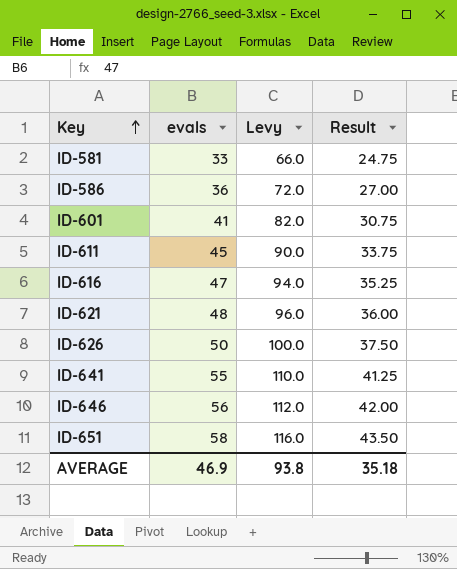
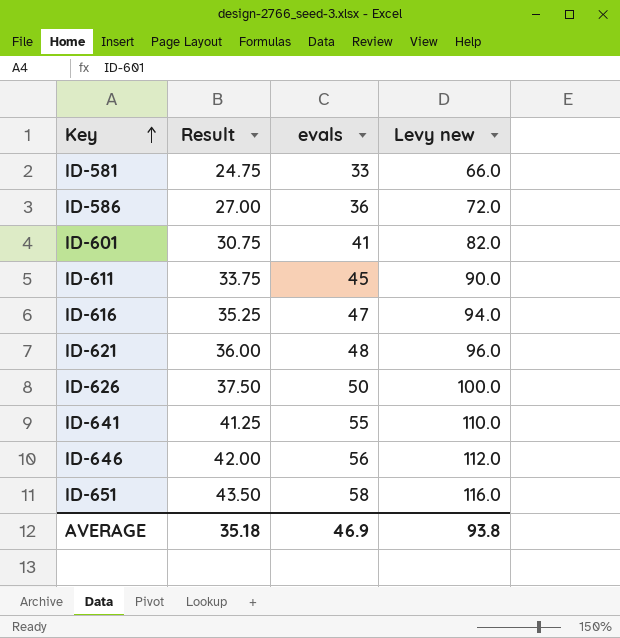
column Result | position: 4 -> 2
column name: Levy -> Levy new

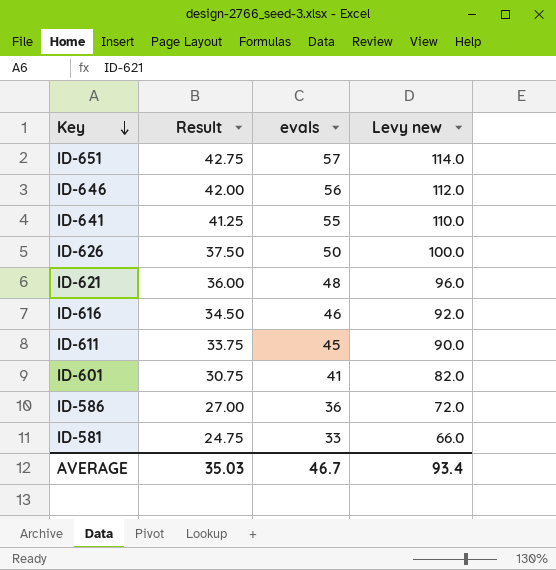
row order: Key ascending -> Key descending
ID-651 | Result: 43.50 -> 42.75
ID-651 | evals: 58 -> 57
ID-651 | Levy new: 116.0 -> 114.0
ID-616 | Result: 35.25 -> 34.50
ID-616 | evals: 47 -> 46
ID-616 | Levy new: 94.0 -> 92.0
AVERAGE | Result: 35.18 -> 35.03
AVERAGE | evals: 46.9 -> 46.7
AVERAGE | Levy new: 93.8 -> 93.4

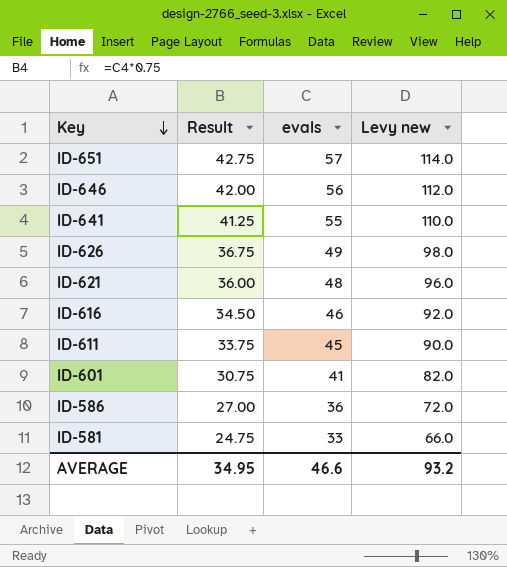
ID-626 | Result: 37.50 -> 36.75
ID-626 | evals: 50 -> 49
ID-626 | Levy new: 100.0 -> 98.0
AVERAGE | Result: 35.03 -> 34.95
AVERAGE | evals: 46.7 -> 46.6
AVERAGE | Levy new: 93.4 -> 93.2

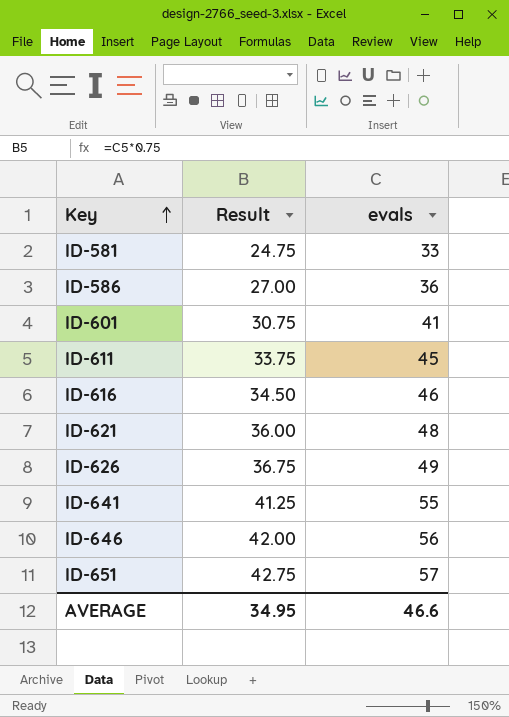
row order: Key descending -> Key ascending
column Levy new | formula: [evals] * 2 -> none

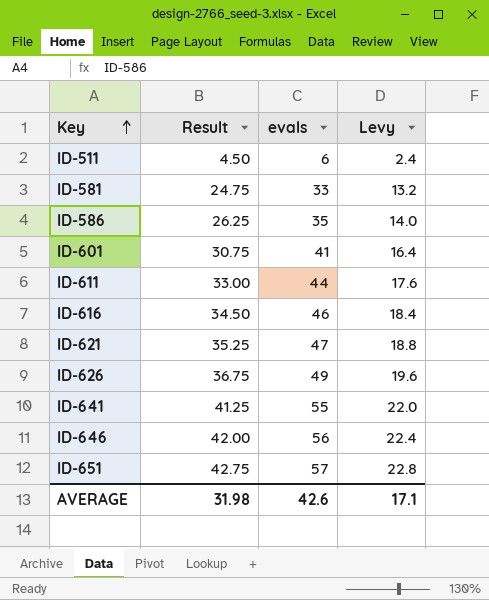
column Levy | formula: none -> [evals] * 0.4
row ID-511: none -> 4.50 | 6 | 2.4
ID-586 | Result: 27.00 -> 26.25
ID-586 | evals: 36 -> 35
ID-611 | Result: 33.75 -> 33.00
ID-611 | evals: 45 -> 44
ID-621 | Result: 36.00 -> 35.25
ID-621 | evals: 48 -> 47
AVERAGE | Result: 34.95 -> 31.98
AVERAGE | evals: 46.6 -> 42.6

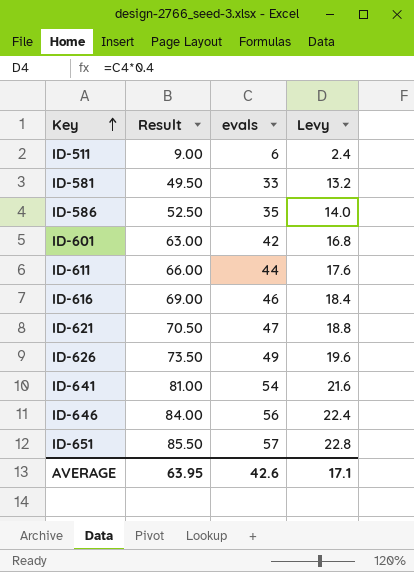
column Result | formula: [evals] * 0.75 -> [evals] * 1.5
ID-601 | evals: 41 -> 42
ID-601 | Levy: 16.4 -> 16.8
ID-641 | evals: 55 -> 54
ID-641 | Levy: 22.0 -> 21.6
AVERAGE | Result: 31.98 -> 63.95

